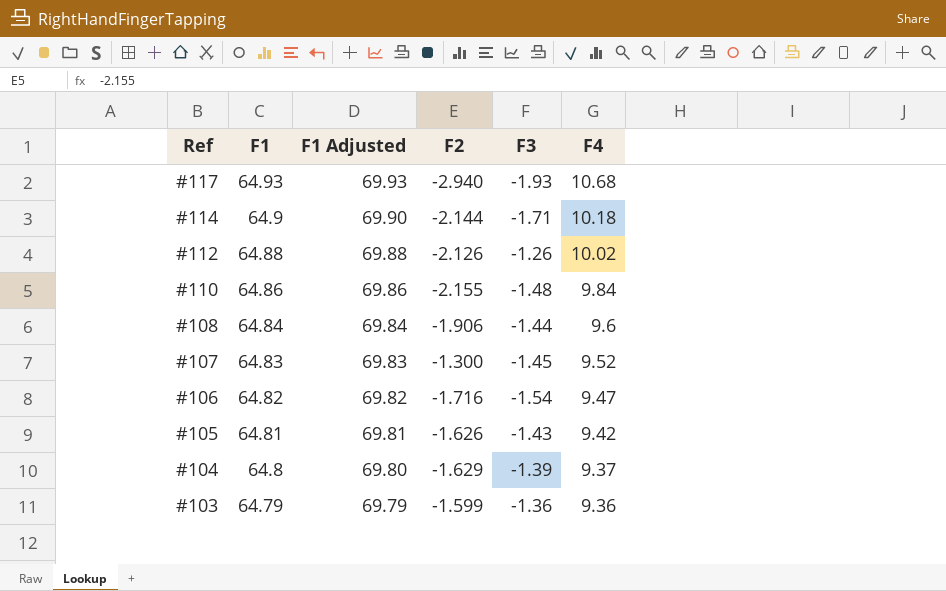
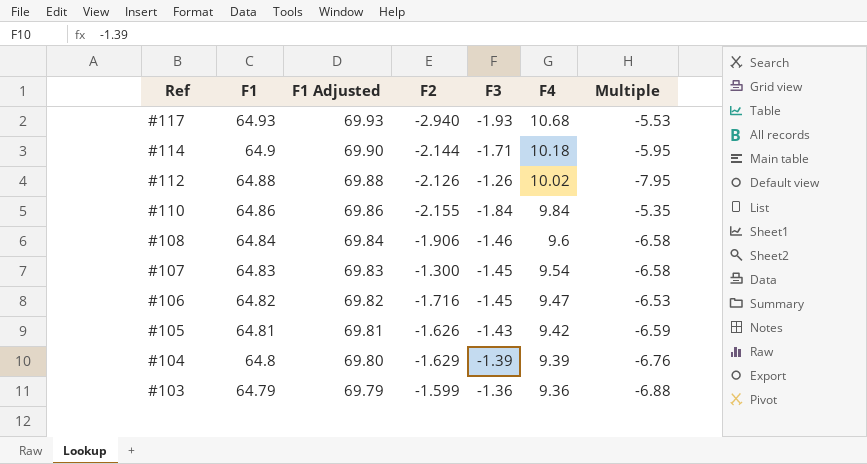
column Multiple | formula: none -> [F4] / [F3]
#110 | F3: -1.48 -> -1.84
#108 | F3: -1.44 -> -1.46
#107 | F4: 9.52 -> 9.54
#106 | F3: -1.54 -> -1.45
#104 | F4: 9.37 -> 9.39

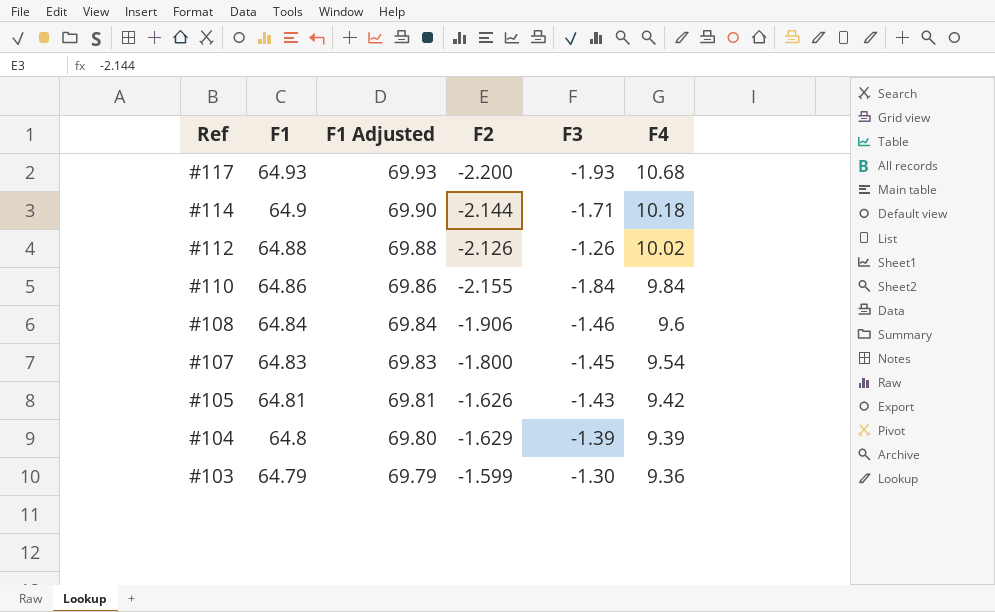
column Multiple | formula: [F4] / [F3] -> none
row #106: 64.82 | 69.82 | -1.716 | -1.45 | 9.47 | -6.53 -> none
#117 | F2: -2.940 -> -2.200
#107 | F2: -1.300 -> -1.800
#103 | F3: -1.36 -> -1.30

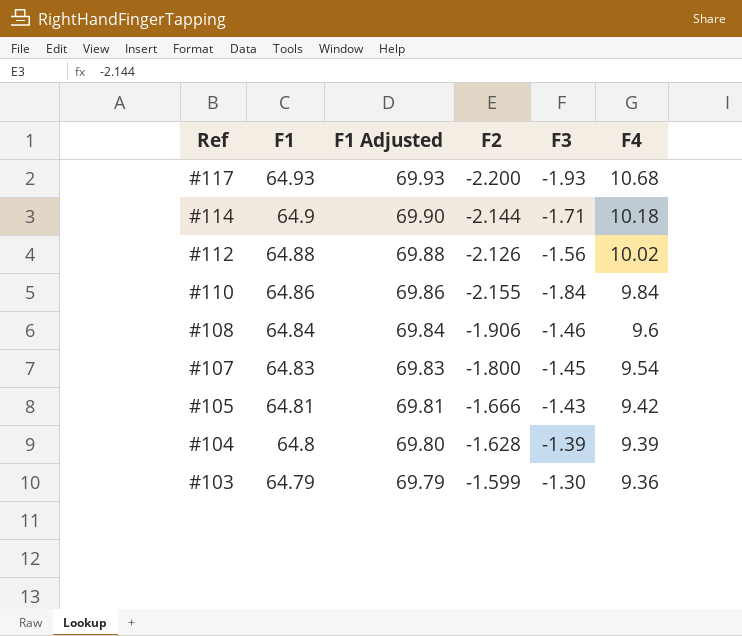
#112 | F3: -1.26 -> -1.56
#105 | F2: -1.626 -> -1.666
#104 | F2: -1.629 -> -1.628

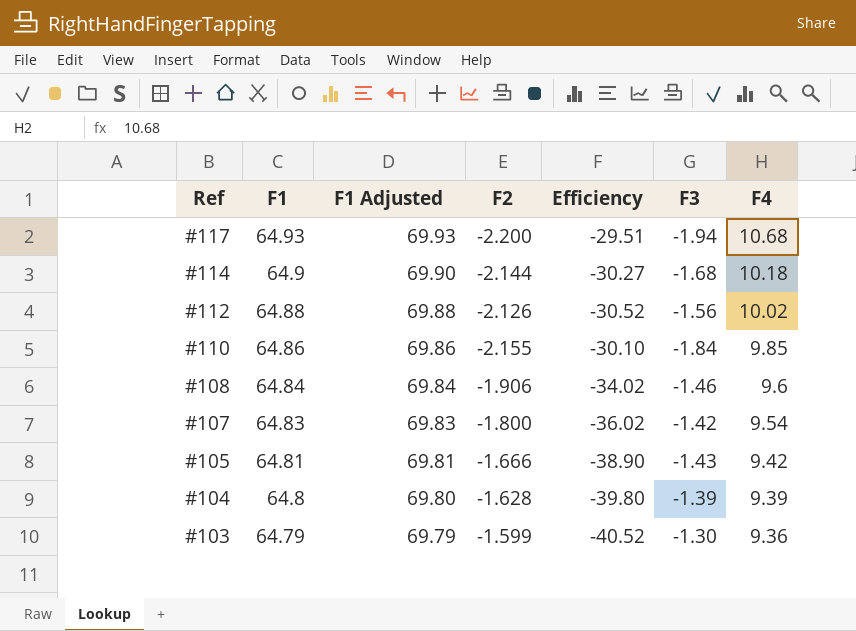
column Efficiency | formula: none -> [F1] / [F2]
#117 | F3: -1.93 -> -1.94
#114 | F3: -1.71 -> -1.68
#110 | F4: 9.84 -> 9.85
#107 | F3: -1.45 -> -1.42

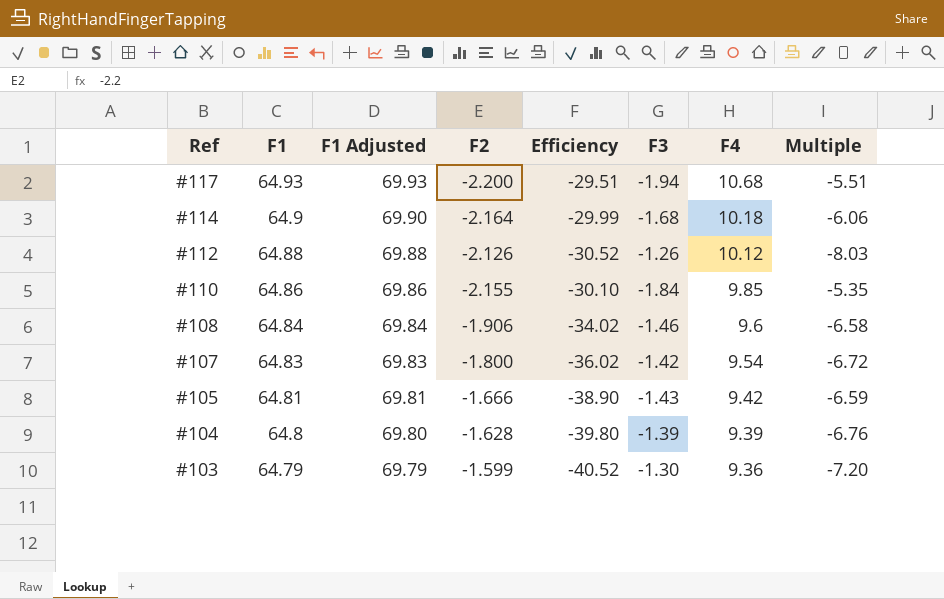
column Multiple | formula: none -> [F4] / [F3]
#114 | F2: -2.144 -> -2.164
#114 | Efficiency: -30.27 -> -29.99
#112 | F3: -1.56 -> -1.26
#112 | F4: 10.02 -> 10.12

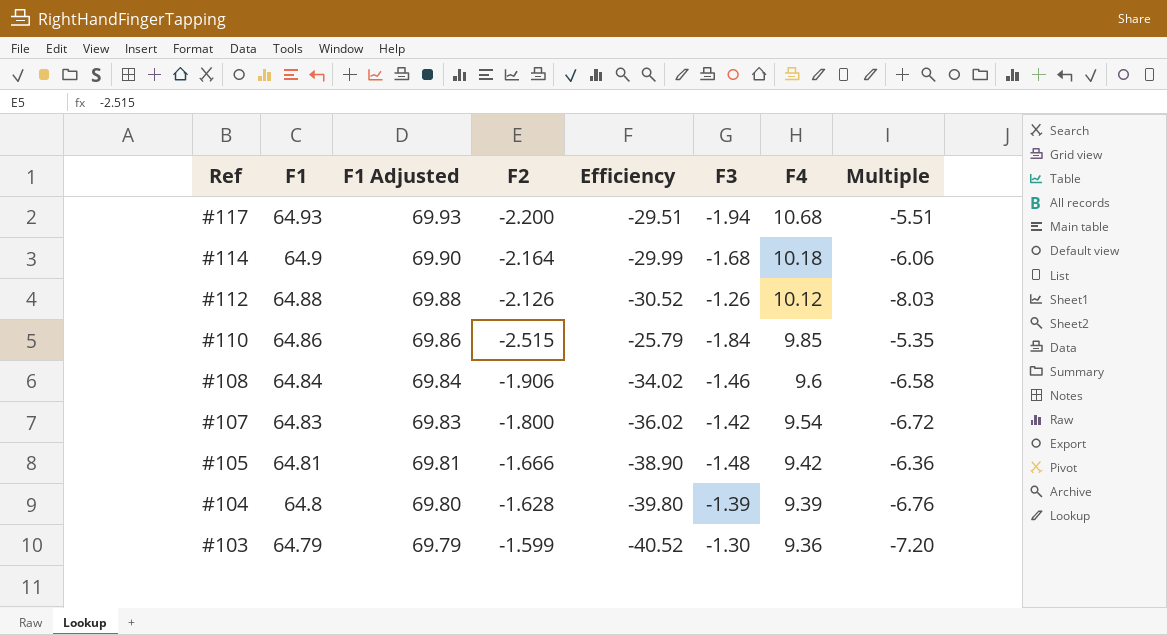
#110 | F2: -2.155 -> -2.515
#110 | Efficiency: -30.10 -> -25.79
#105 | F3: -1.43 -> -1.48
#105 | Multiple: -6.59 -> -6.36

